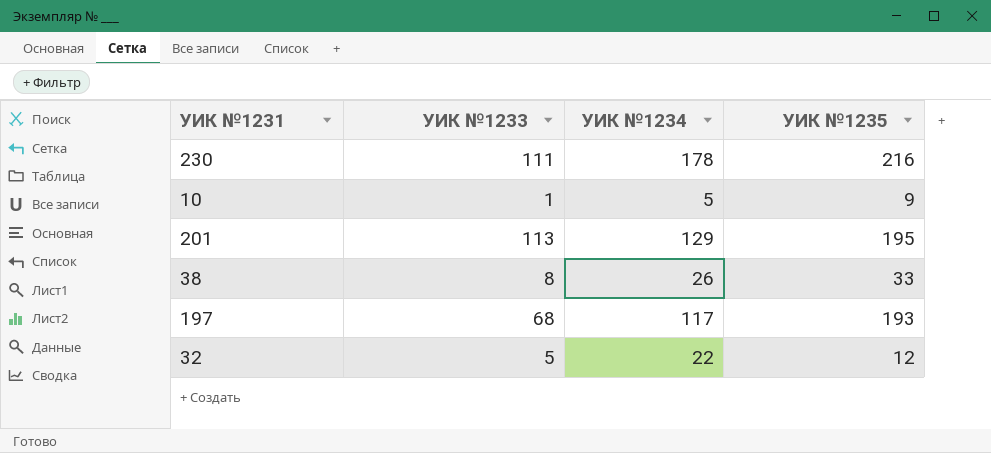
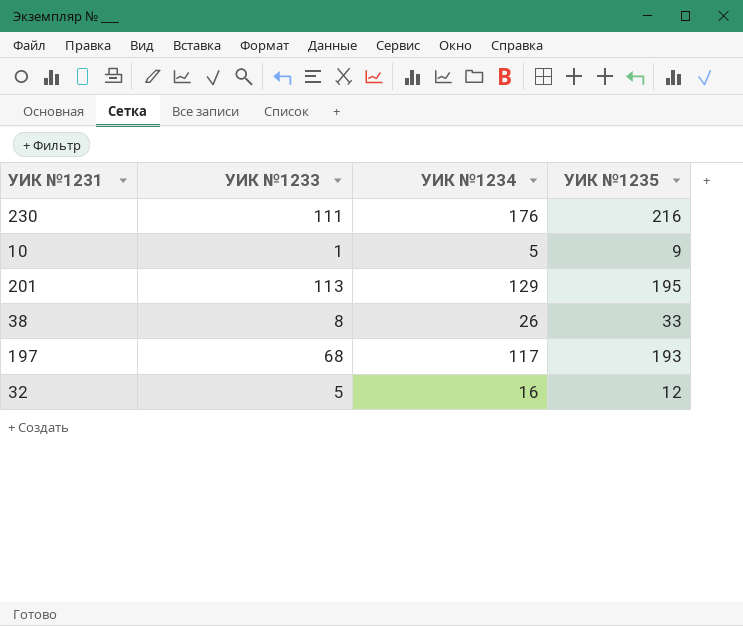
230 | УИК №1234: 178 -> 176
32 | УИК №1234: 22 -> 16

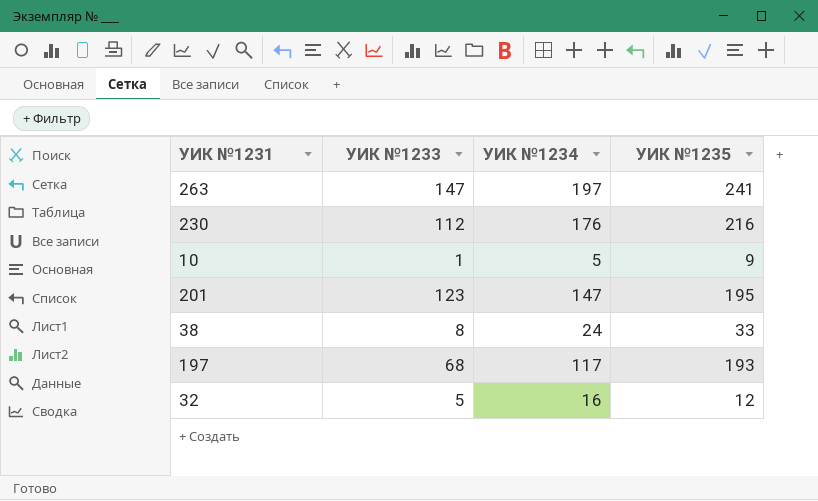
row 263: none -> 147 | 197 | 241
230 | УИК №1233: 111 -> 112
201 | УИК №1233: 113 -> 123
201 | УИК №1234: 129 -> 147
38 | УИК №1234: 26 -> 24

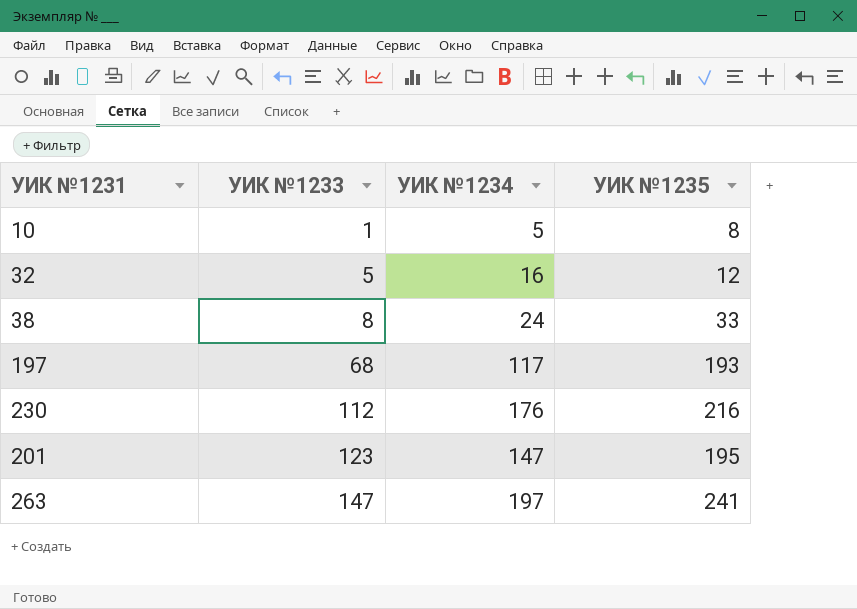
row order: none -> УИК №1233 ascending
10 | УИК №1235: 9 -> 8

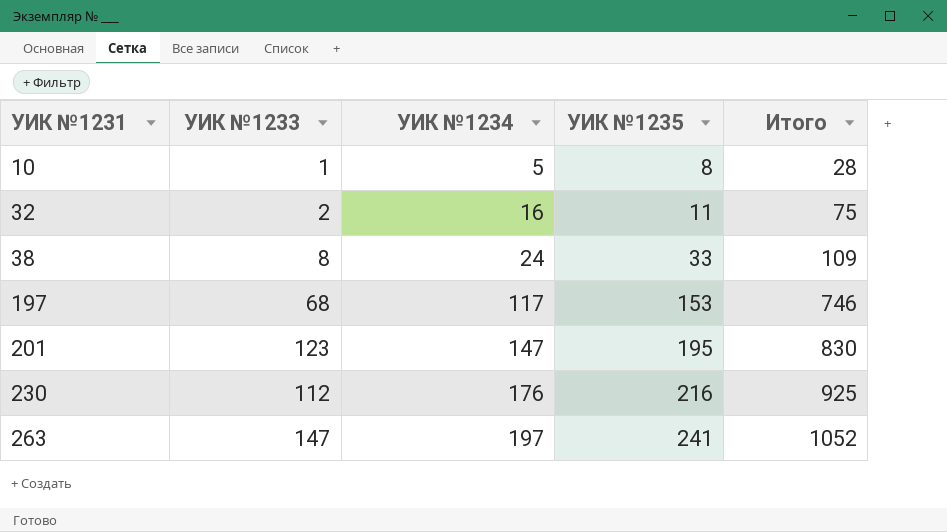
row order: УИК №1233 ascending -> УИК №1231 ascending
column Итого | position: none -> 5
32 | УИК №1233: 5 -> 2
32 | УИК №1235: 12 -> 11
197 | УИК №1235: 193 -> 153

